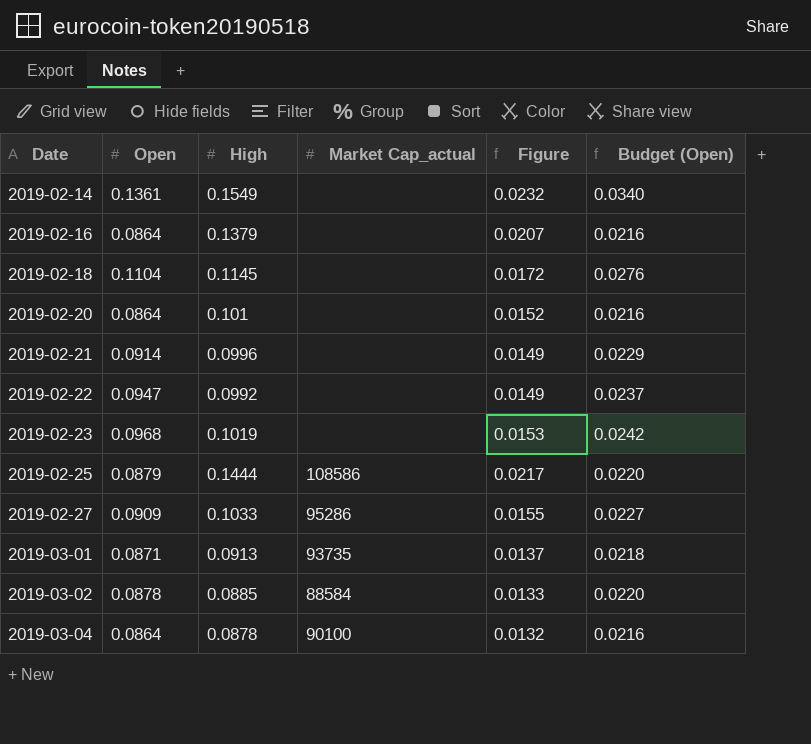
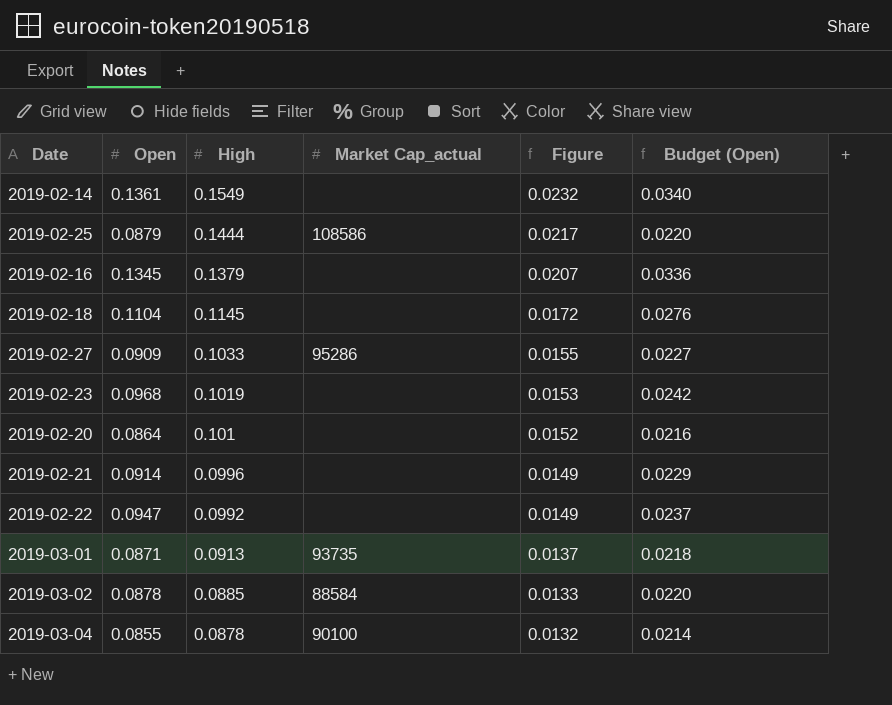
row order: Date ascending -> High descending
2019-02-16 | Open: 0.0864 -> 0.1345
2019-02-16 | Budget (Open): 0.0216 -> 0.0336
2019-03-04 | Open: 0.0864 -> 0.0855
2019-03-04 | Budget (Open): 0.0216 -> 0.0214

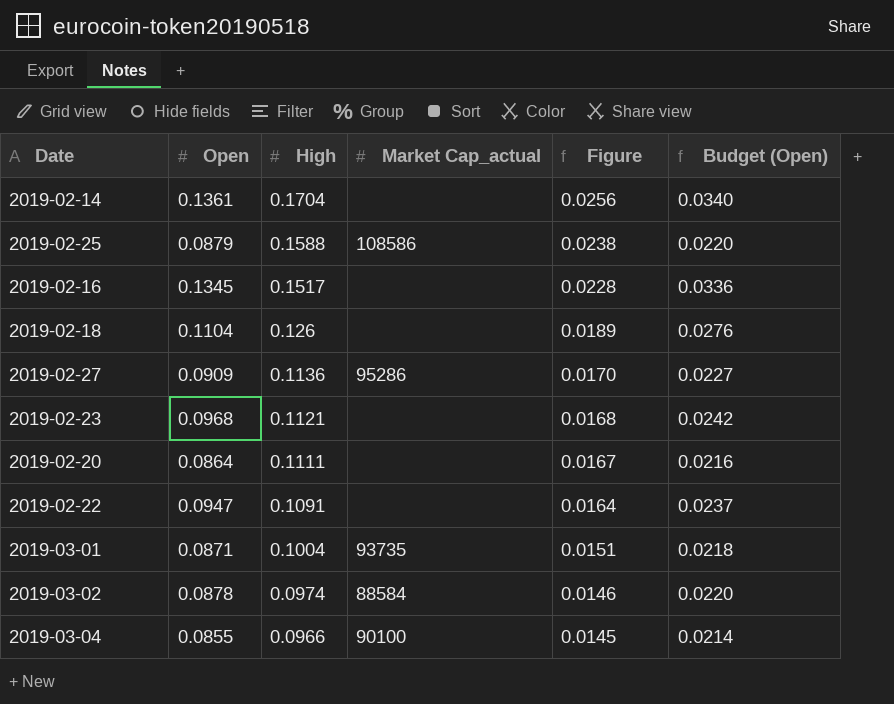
row 2019-02-21: 0.0914 | 0.0996 | none | 0.0149 | 0.0229 -> none
2019-02-14 | High: 0.1549 -> 0.1704
2019-02-14 | Figure: 0.0232 -> 0.0256
2019-02-25 | High: 0.1444 -> 0.1588
2019-02-25 | Figure: 0.0217 -> 0.0238
2019-02-16 | High: 0.1379 -> 0.1517
2019-02-16 | Figure: 0.0207 -> 0.0228
2019-02-18 | High: 0.1145 -> 0.126
2019-02-18 | Figure: 0.0172 -> 0.0189
2019-02-27 | High: 0.1033 -> 0.1136
2019-02-27 | Figure: 0.0155 -> 0.0170
2019-02-23 | High: 0.1019 -> 0.1121
2019-02-23 | Figure: 0.0153 -> 0.0168
2019-02-20 | High: 0.101 -> 0.1111
2019-02-20 | Figure: 0.0152 -> 0.0167
2019-02-22 | High: 0.0992 -> 0.1091
2019-02-22 | Figure: 0.0149 -> 0.0164
2019-03-01 | High: 0.0913 -> 0.1004
2019-03-01 | Figure: 0.0137 -> 0.0151
2019-03-02 | High: 0.0885 -> 0.0974
2019-03-02 | Figure: 0.0133 -> 0.0146
2019-03-04 | High: 0.0878 -> 0.0966
2019-03-04 | Figure: 0.0132 -> 0.0145

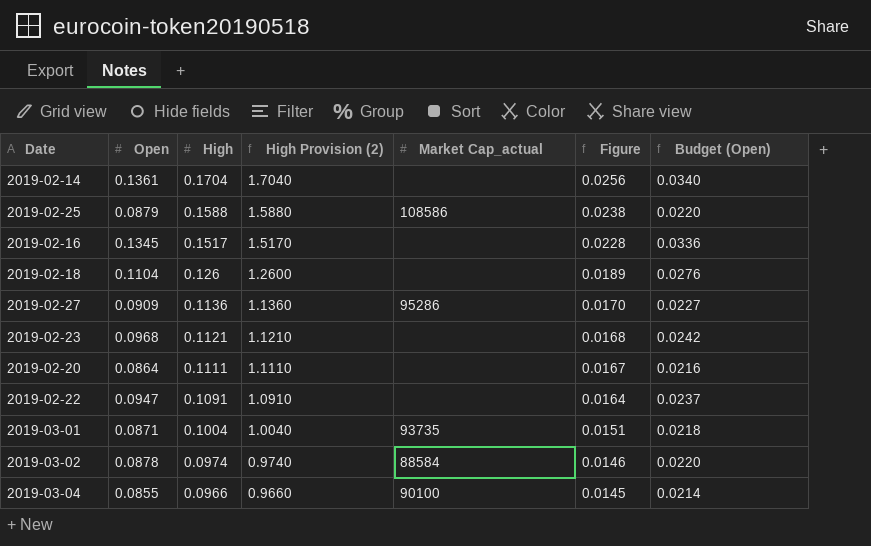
column High Provision (2) | formula: none -> [High] * 10

